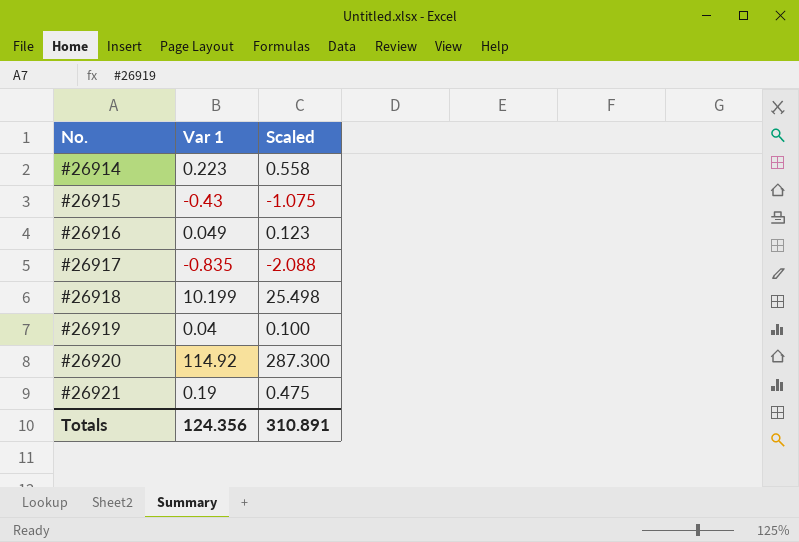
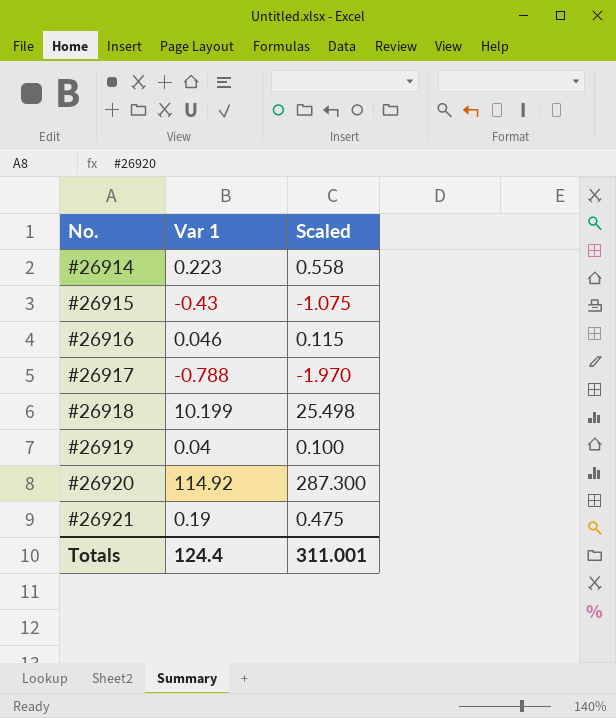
#26916 | Var 1: 0.049 -> 0.046
#26916 | Scaled: 0.123 -> 0.115
#26917 | Var 1: -0.835 -> -0.788
#26917 | Scaled: -2.088 -> -1.970
Totals | Var 1: 124.356 -> 124.4
Totals | Scaled: 310.891 -> 311.001

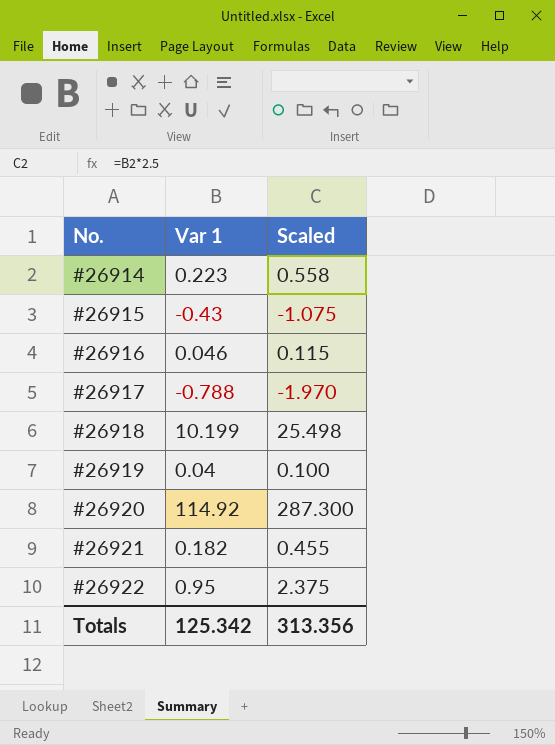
#26921 | Var 1: 0.19 -> 0.182
#26921 | Scaled: 0.475 -> 0.455
row #26922: none -> 0.95 | 2.375
Totals | Var 1: 124.4 -> 125.342
Totals | Scaled: 311.001 -> 313.356

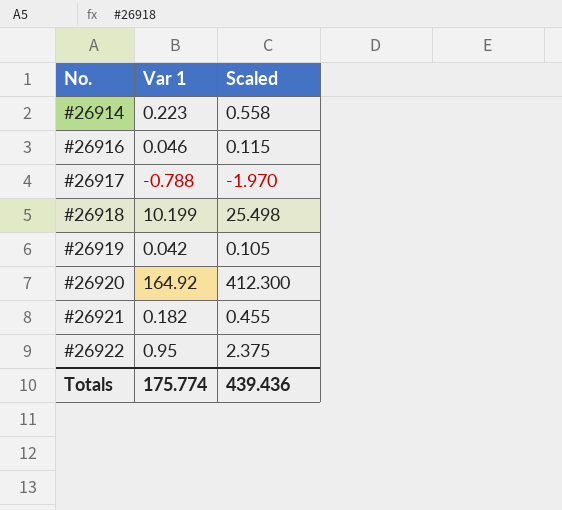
row #26915: -0.43 | -1.075 -> none
#26919 | Var 1: 0.04 -> 0.042
#26919 | Scaled: 0.100 -> 0.105
#26920 | Var 1: 114.92 -> 164.92
#26920 | Scaled: 287.300 -> 412.300
Totals | Var 1: 125.342 -> 175.774
Totals | Scaled: 313.356 -> 439.436

